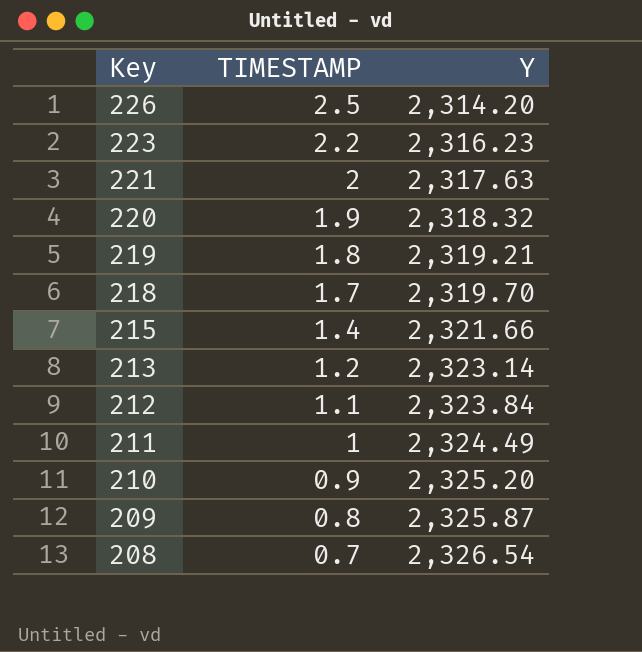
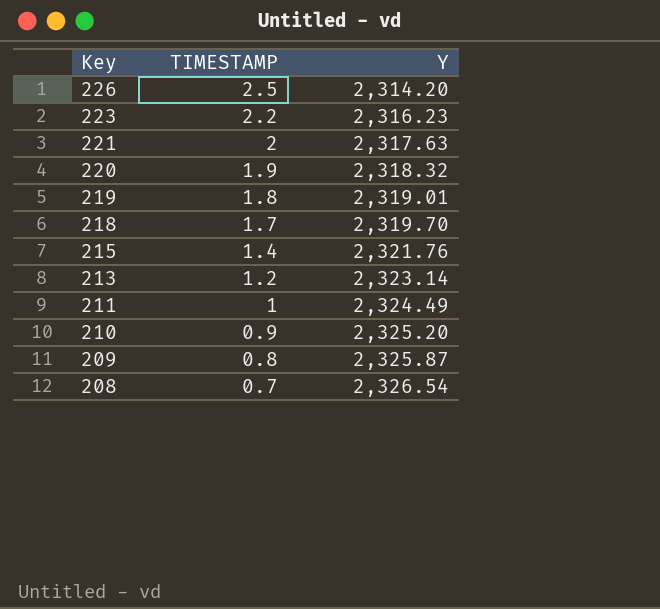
row 212: 1.1 | 2,323.84 -> none
219 | Y: 2,319.21 -> 2,319.01
215 | Y: 2,321.66 -> 2,321.76

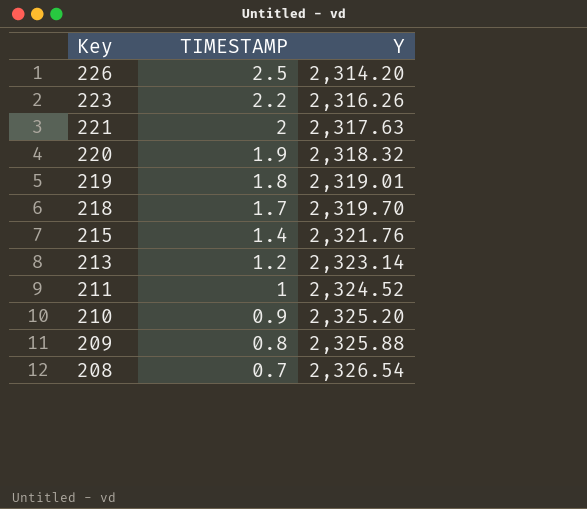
223 | Y: 2,316.23 -> 2,316.26
211 | Y: 2,324.49 -> 2,324.52
209 | Y: 2,325.87 -> 2,325.88

